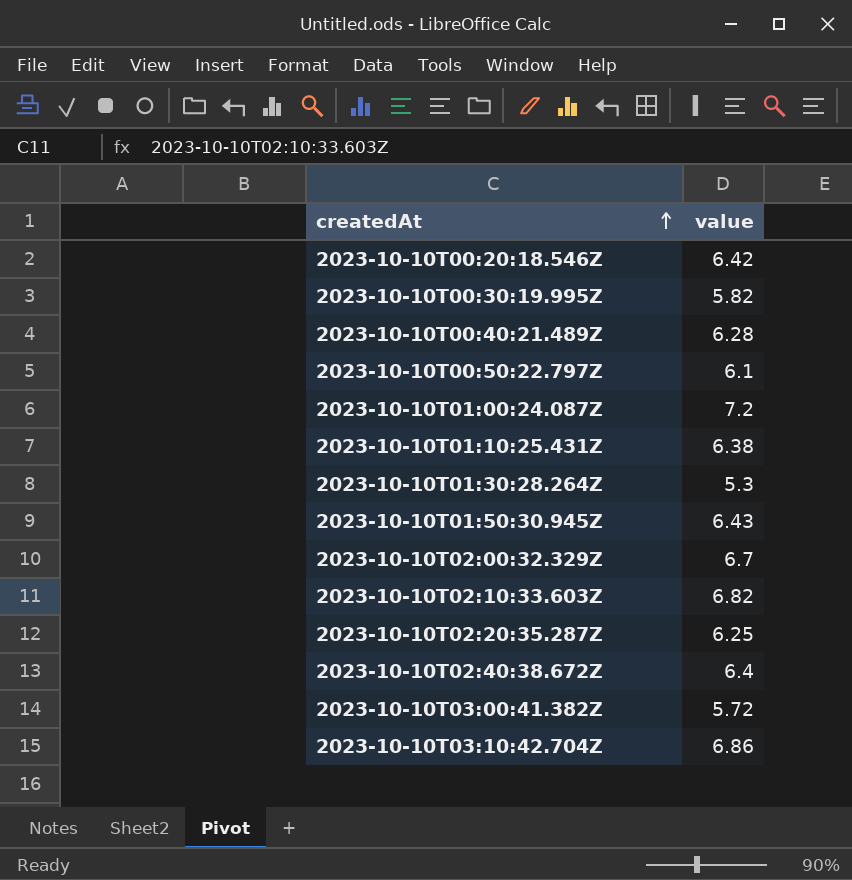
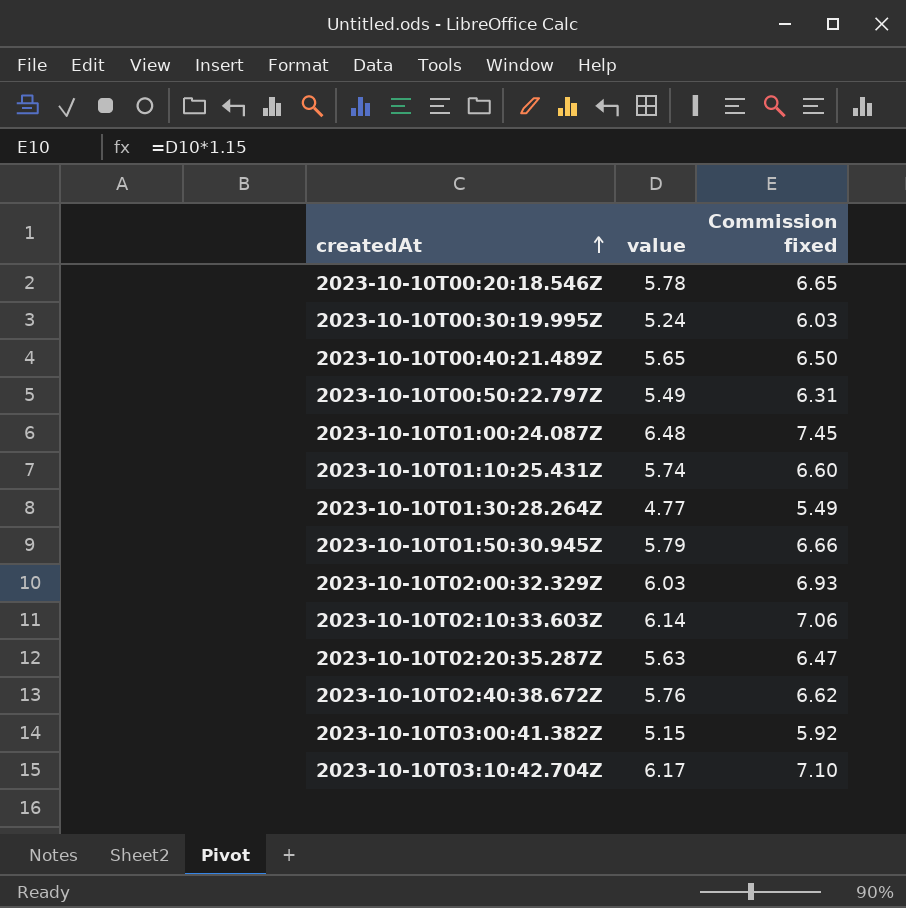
column Commission fixed | formula: none -> [value] * 1.15
2023-10-10T00:20:18.546Z | value: 6.42 -> 5.78
2023-10-10T00:30:19.995Z | value: 5.82 -> 5.24
2023-10-10T00:40:21.489Z | value: 6.28 -> 5.65
2023-10-10T00:50:22.797Z | value: 6.1 -> 5.49
2023-10-10T01:00:24.087Z | value: 7.2 -> 6.48
2023-10-10T01:10:25.431Z | value: 6.38 -> 5.74
2023-10-10T01:30:28.264Z | value: 5.3 -> 4.77
2023-10-10T01:50:30.945Z | value: 6.43 -> 5.79
2023-10-10T02:00:32.329Z | value: 6.7 -> 6.03
2023-10-10T02:10:33.603Z | value: 6.82 -> 6.14
2023-10-10T02:20:35.287Z | value: 6.25 -> 5.63
2023-10-10T02:40:38.672Z | value: 6.4 -> 5.76
2023-10-10T03:00:41.382Z | value: 5.72 -> 5.15
2023-10-10T03:10:42.704Z | value: 6.86 -> 6.17

